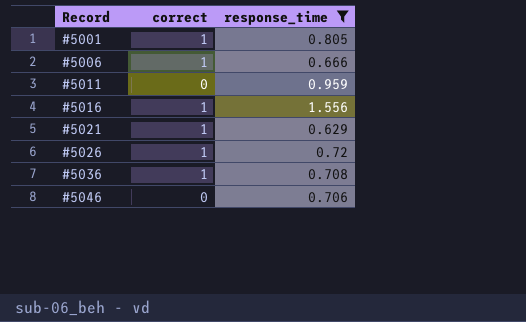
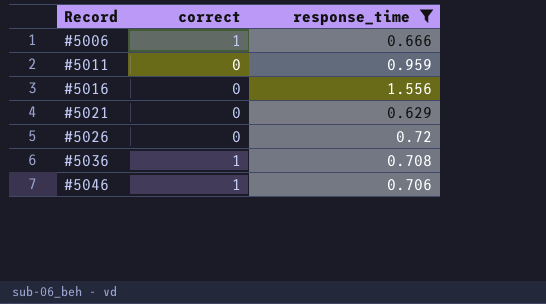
row #5001: 1 | 0.805 -> none
#5016 | correct: 1 -> 0
#5021 | correct: 1 -> 0
#5026 | correct: 1 -> 0
#5046 | correct: 0 -> 1

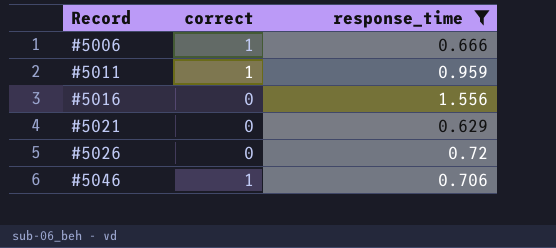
row #5036: 1 | 0.708 -> none
#5011 | correct: 0 -> 1

